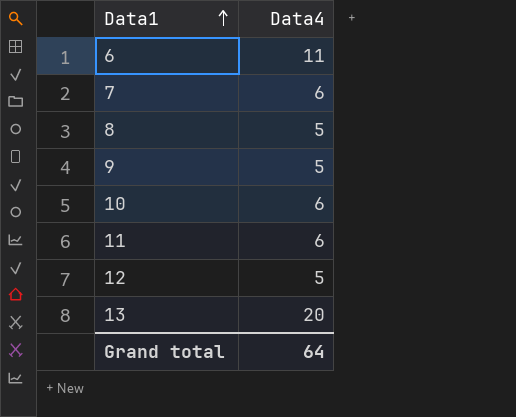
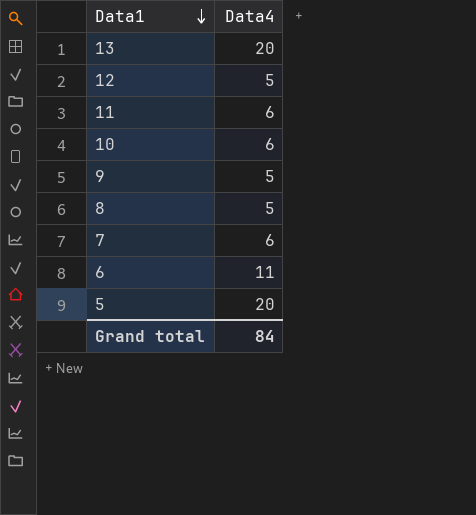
row order: Data1 ascending -> Data1 descending
row 5: none -> 20
Grand total | Data4: 64 -> 84

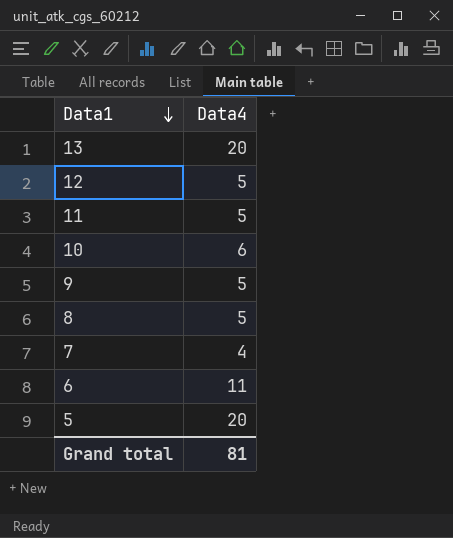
11 | Data4: 6 -> 5
7 | Data4: 6 -> 4
Grand total | Data4: 84 -> 81

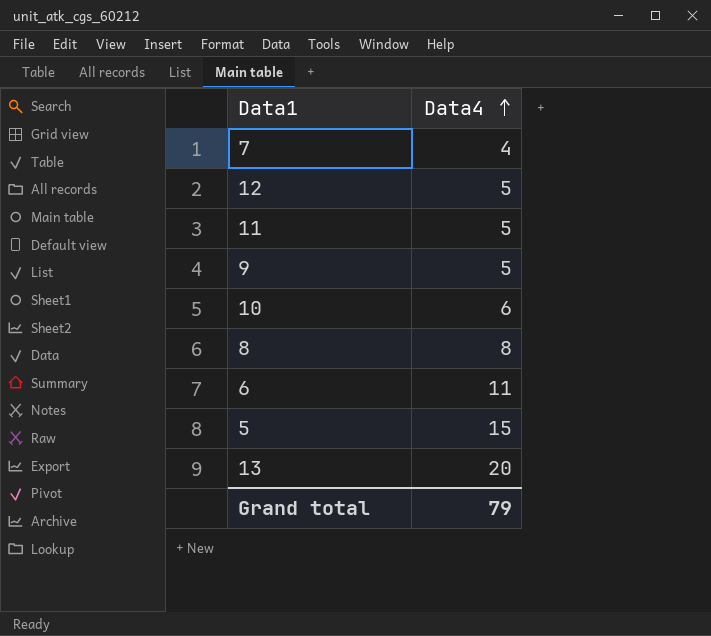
row order: Data1 descending -> Data4 ascending
8 | Data4: 5 -> 8
5 | Data4: 20 -> 15
Grand total | Data4: 81 -> 79

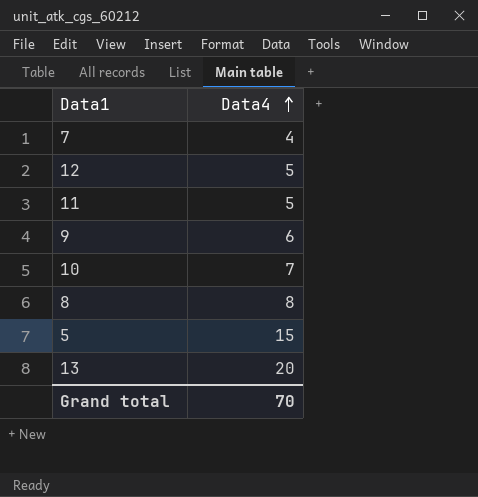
row 6: 11 -> none
9 | Data4: 5 -> 6
10 | Data4: 6 -> 7
Grand total | Data4: 79 -> 70

